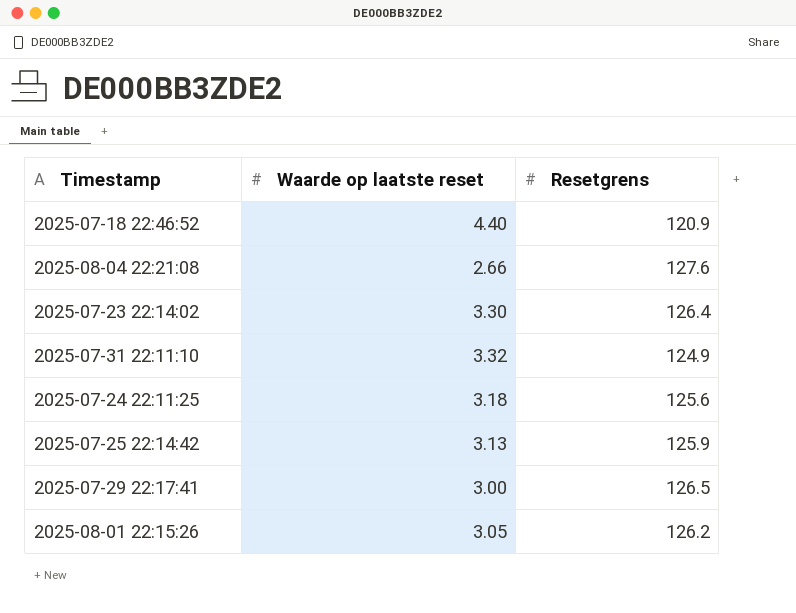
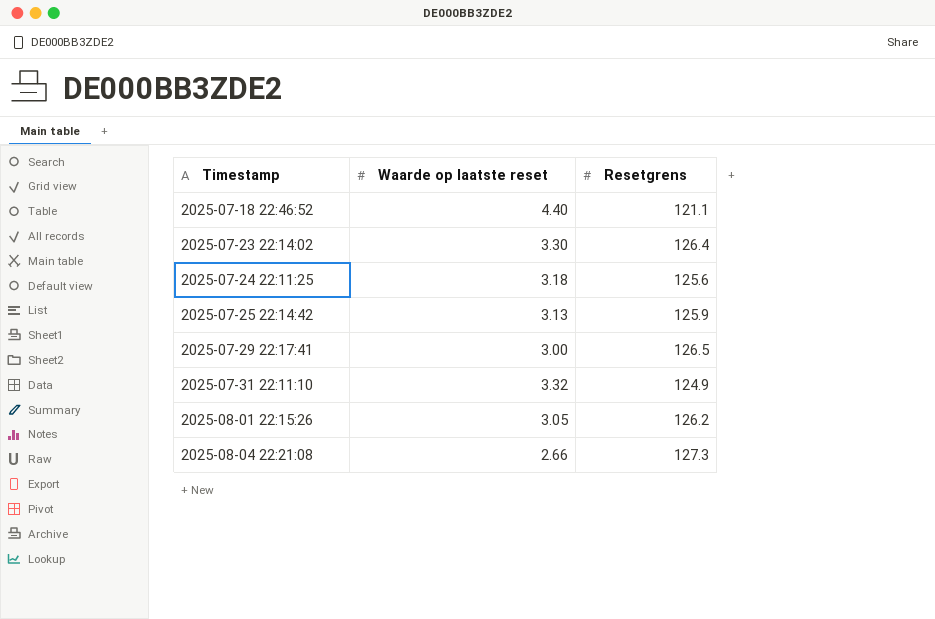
row order: none -> Timestamp ascending
2025-07-18 22:46:52 | Resetgrens: 120.9 -> 121.1
2025-08-04 22:21:08 | Resetgrens: 127.6 -> 127.3

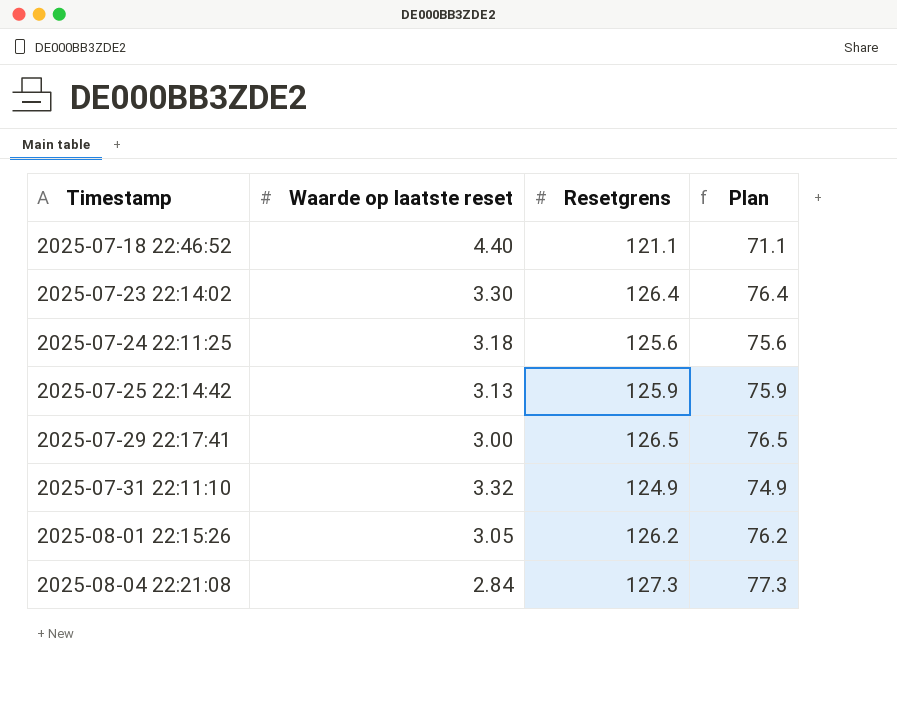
column Plan | formula: none -> [Resetgrens] - 50
2025-08-04 22:21:08 | Waarde op laatste reset: 2.66 -> 2.84

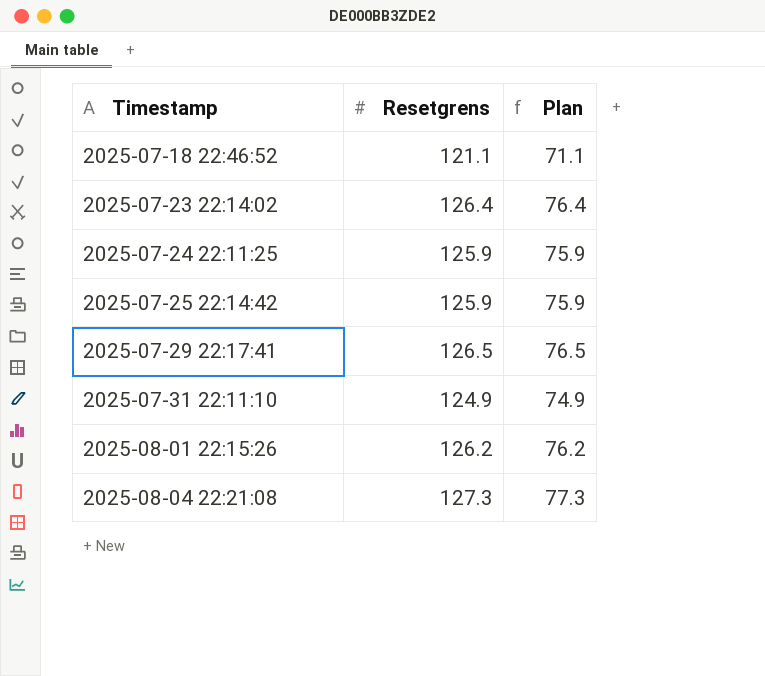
column Waarde op laatste reset | position: 2 -> none
2025-07-24 22:11:25 | Resetgrens: 125.6 -> 125.9
2025-07-24 22:11:25 | Plan: 75.6 -> 75.9

